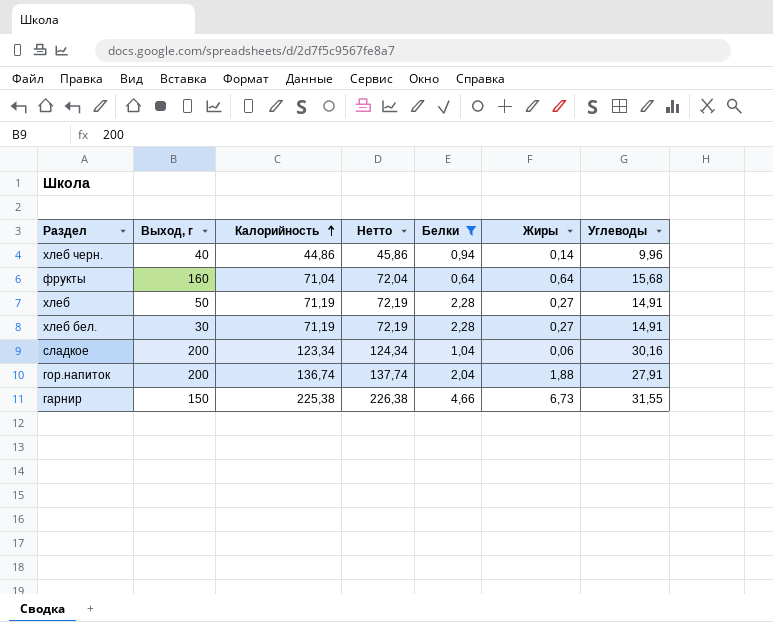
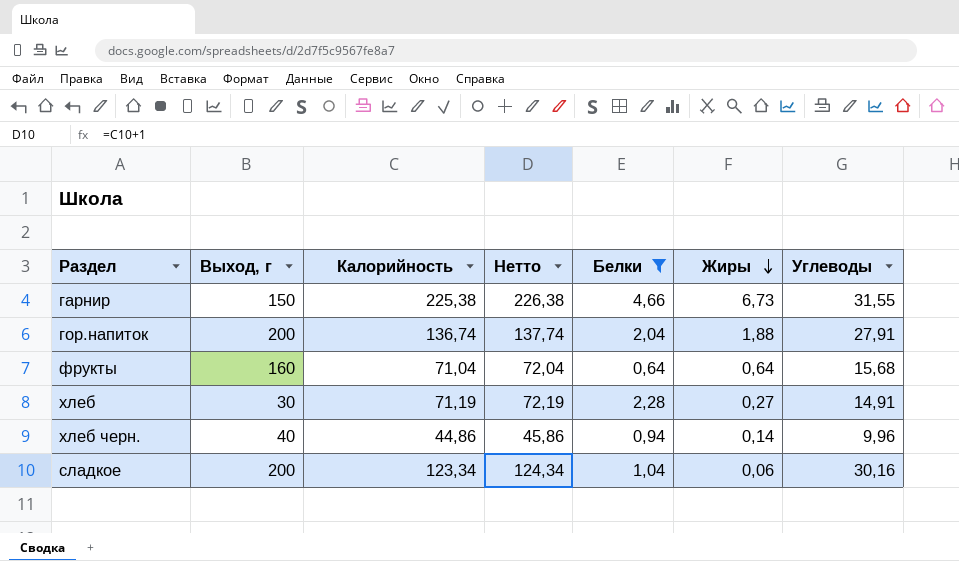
row order: Калорийность ascending -> Жиры descending
row хлеб бел.: 30 | 71,19 | 72,19 | 2,28 | 0,27 | 14,91 -> none
хлеб | Выход, г: 50 -> 30

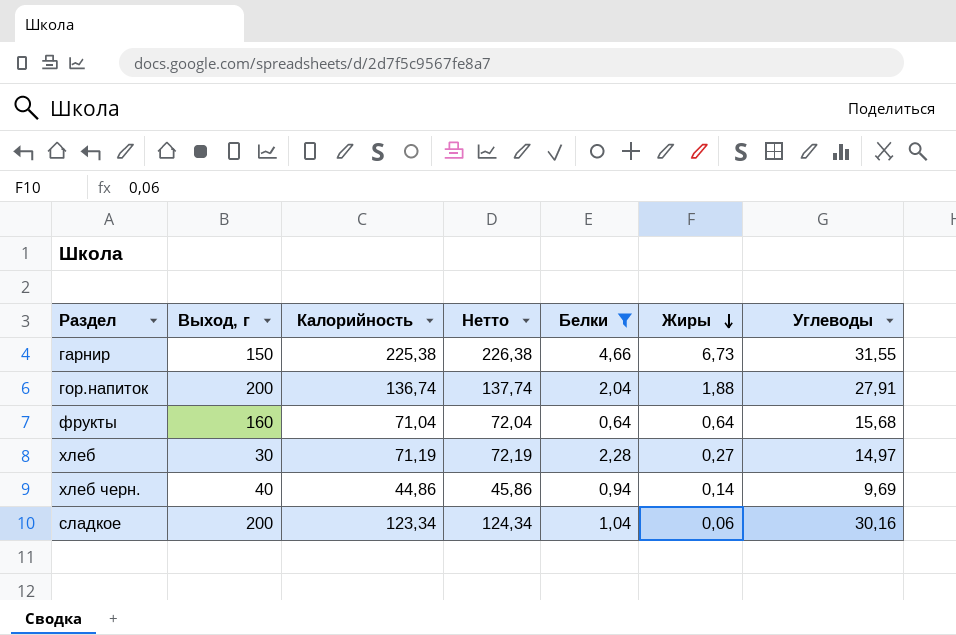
хлеб | Углеводы: 14,91 -> 14,97
хлеб черн. | Углеводы: 9,96 -> 9,69

